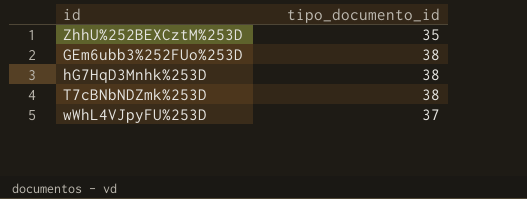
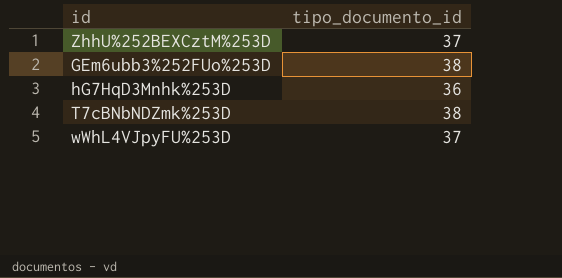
ZhhU%252BEXCztM%253D | tipo_documento_id: 35 -> 37
hG7HqD3Mnhk%253D | tipo_documento_id: 38 -> 36

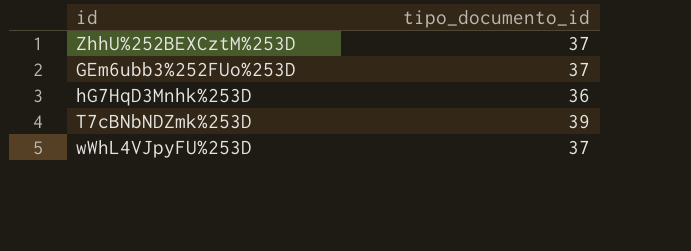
GEm6ubb3%252FUo%253D | tipo_documento_id: 38 -> 37
T7cBNbNDZmk%253D | tipo_documento_id: 38 -> 39

